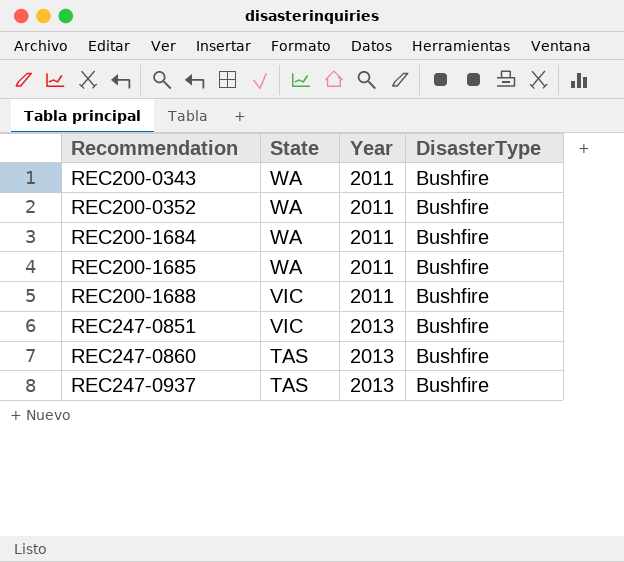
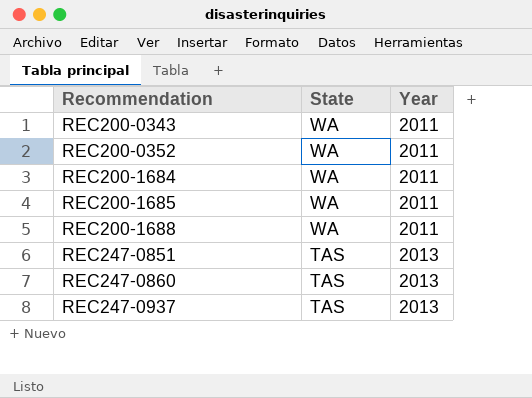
column DisasterType | position: 4 -> none
REC200-1688 | State: VIC -> WA
REC247-0851 | State: VIC -> TAS

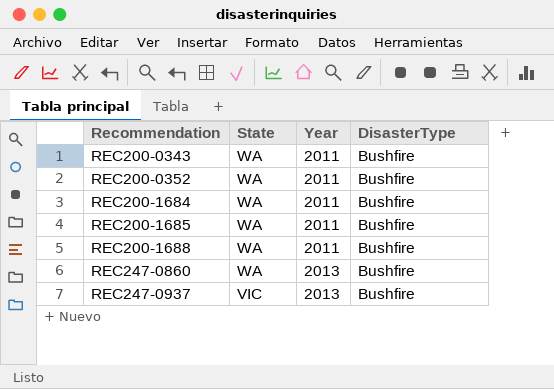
column DisasterType | position: none -> 4
row REC247-0851: TAS | 2013 -> none
REC247-0860 | State: TAS -> WA
REC247-0937 | State: TAS -> VIC

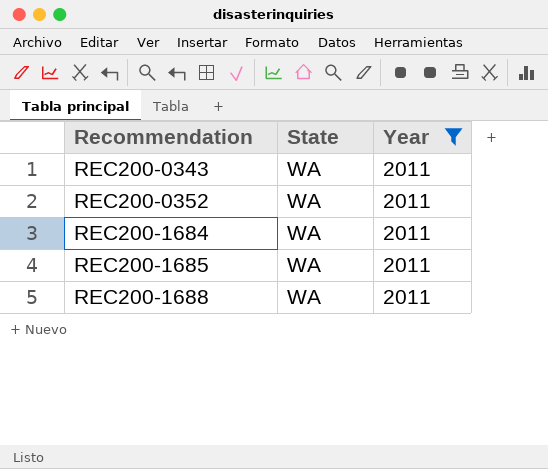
filter: none -> Year = 2011
column DisasterType | position: 4 -> none

